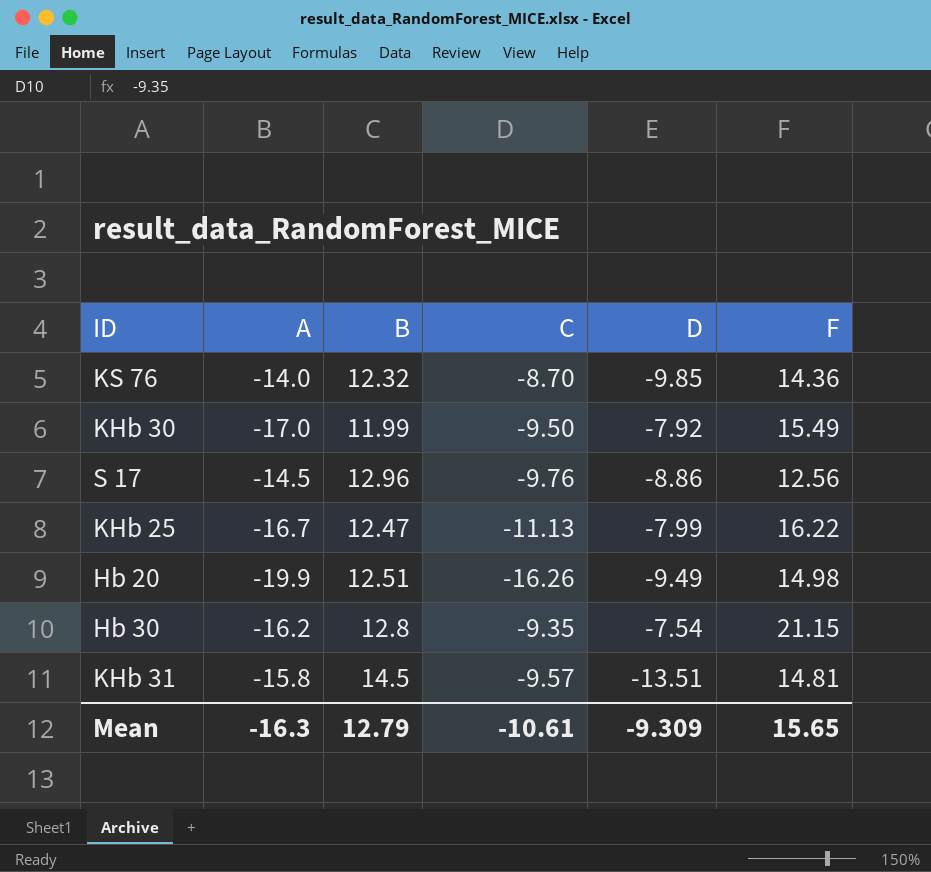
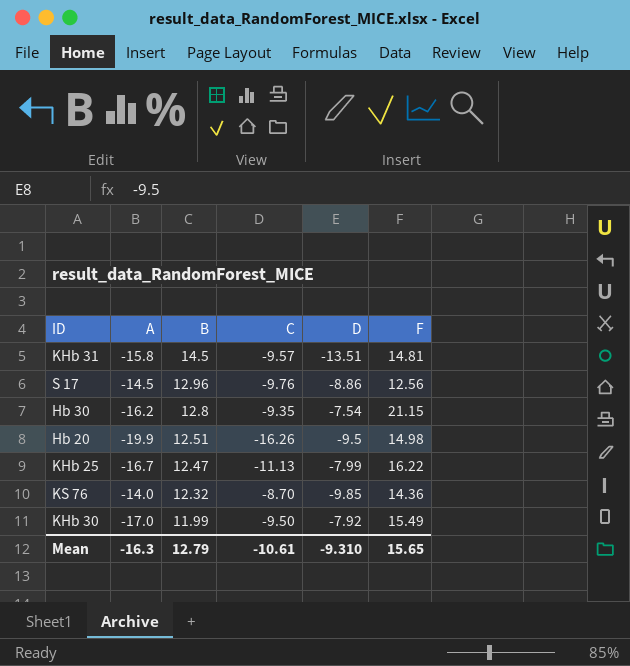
row order: none -> B descending
Hb 20 | D: -9.49 -> -9.5
Mean | D: -9.309 -> -9.310

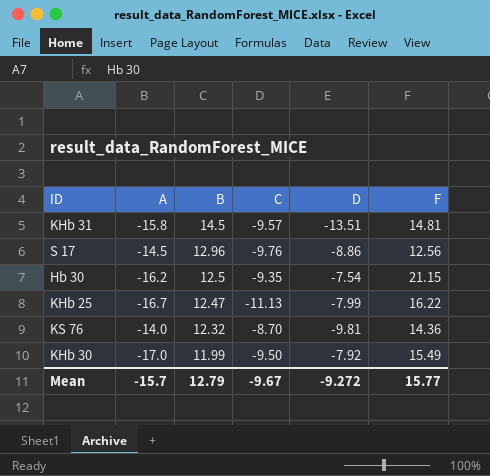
row Hb 20: -19.9 | 12.51 | -16.26 | -9.5 | 14.98 -> none
Hb 30 | B: 12.8 -> 12.5
KS 76 | D: -9.85 -> -9.81
Mean | A: -16.3 -> -15.7
Mean | C: -10.61 -> -9.67
Mean | D: -9.310 -> -9.272
Mean | F: 15.65 -> 15.77

